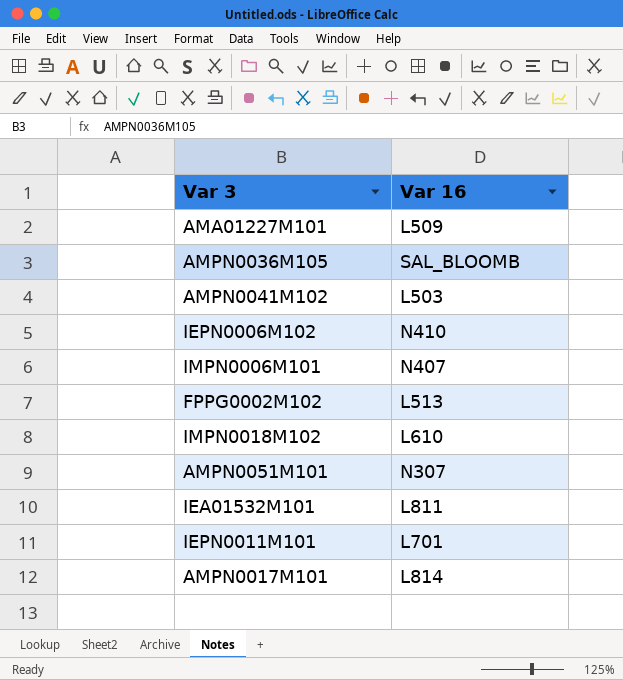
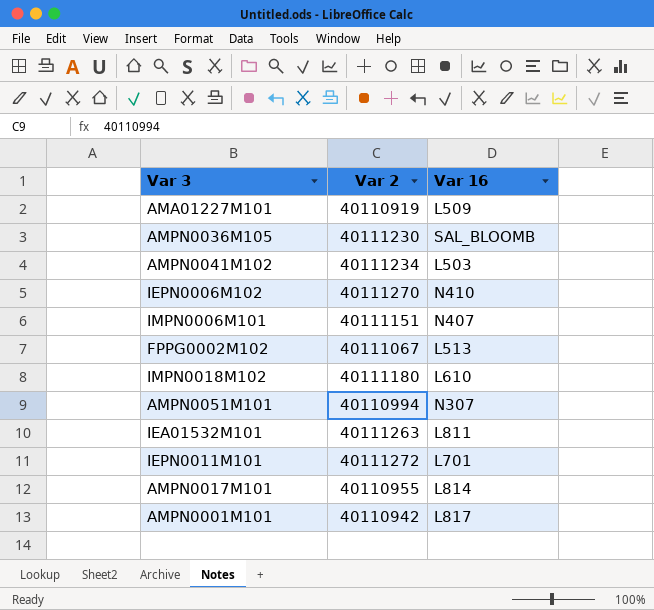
column Var 2 | position: none -> 2
row AMPN0001M101: none -> 40110942 | L817

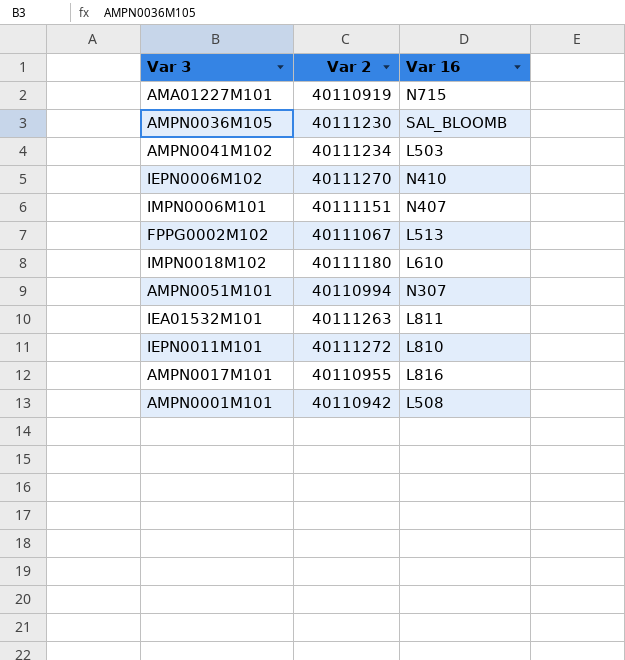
AMA01227M101 | Var 16: L509 -> N715
IEPN0011M101 | Var 16: L701 -> L810
AMPN0017M101 | Var 16: L814 -> L816
AMPN0001M101 | Var 16: L817 -> L508

